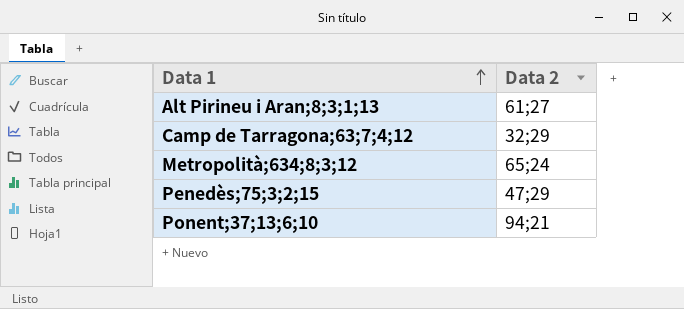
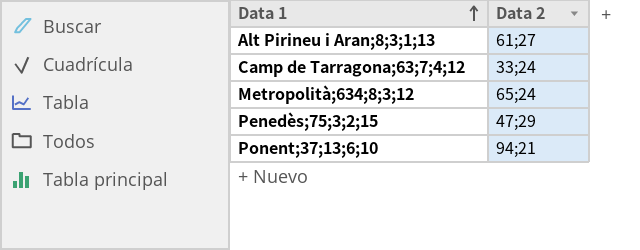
Camp de Tarragona;63;7;4;12 | Data 2: 32;29 -> 33;24

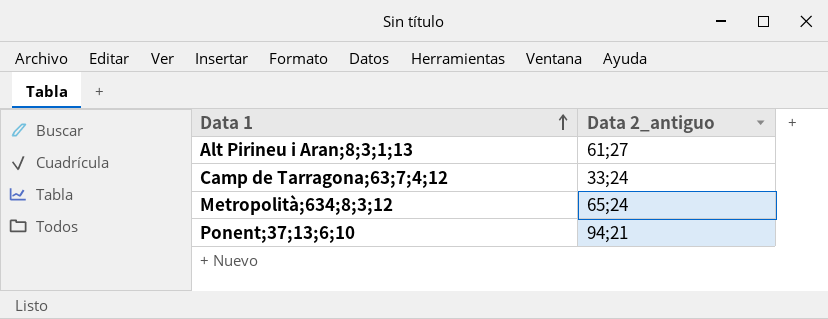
column name: Data 2 -> Data 2_antiguo
row Penedès;75;3;2;15: 47;29 -> none

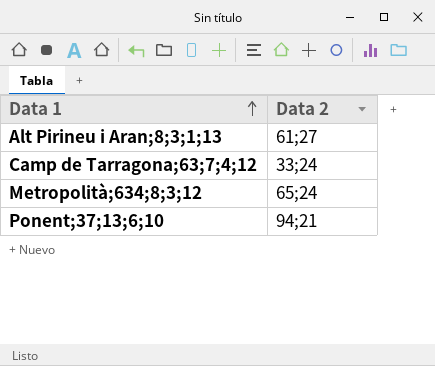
column name: Data 2_antiguo -> Data 2

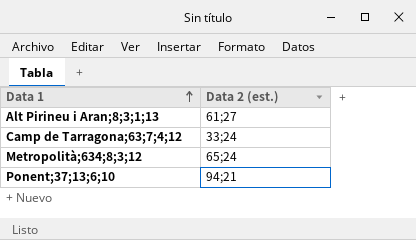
column name: Data 2 -> Data 2 (est.)

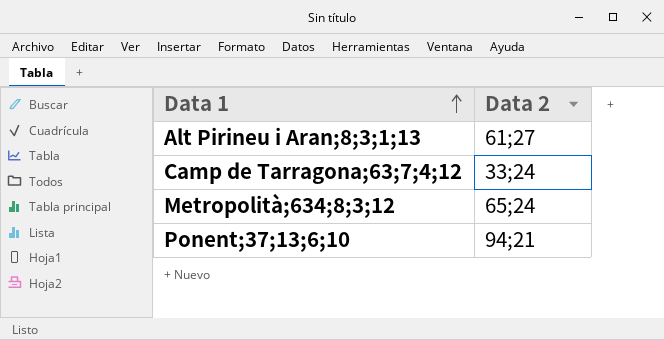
column name: Data 2 (est.) -> Data 2

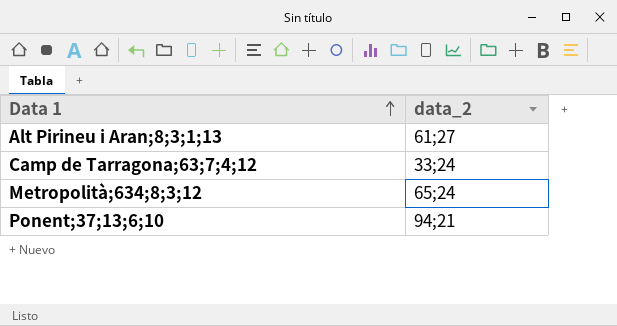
column name: Data 2 -> data_2

